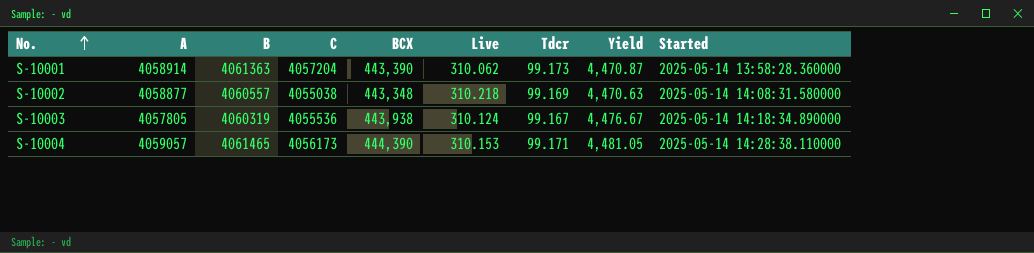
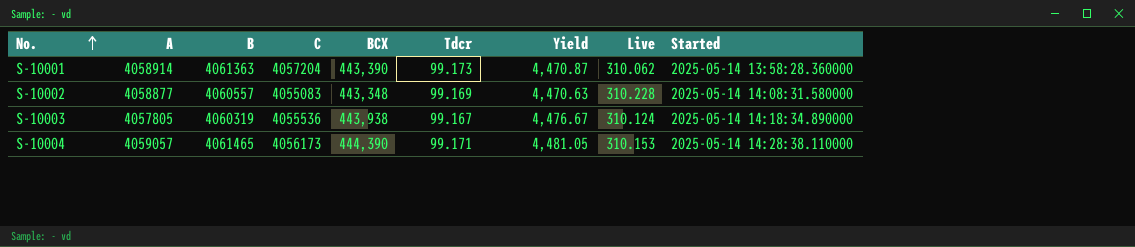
column Live | position: 6 -> 8
S-10002 | C: 4055038 -> 4055083
S-10002 | Live: 310.218 -> 310.228

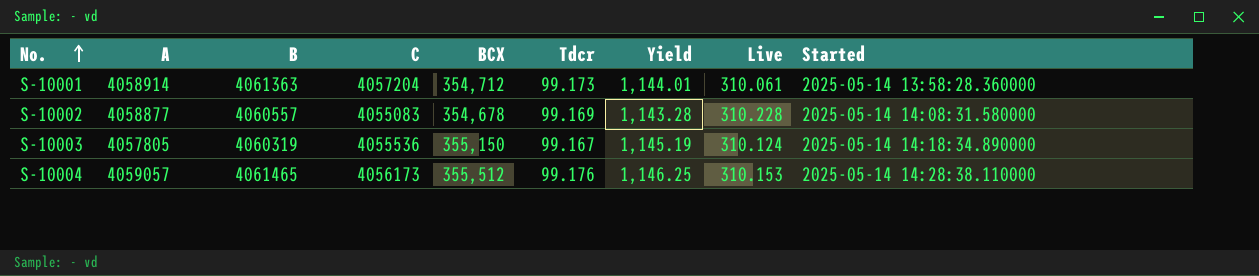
column Yield | formula: [BCX] / [Tdcr] -> [BCX] / [Live]
S-10001 | BCX: 443,390 -> 354,712
S-10001 | Live: 310.062 -> 310.061
S-10002 | BCX: 443,348 -> 354,678
S-10003 | BCX: 443,938 -> 355,150
S-10004 | BCX: 444,390 -> 355,512
S-10004 | Tdcr: 99.171 -> 99.176

